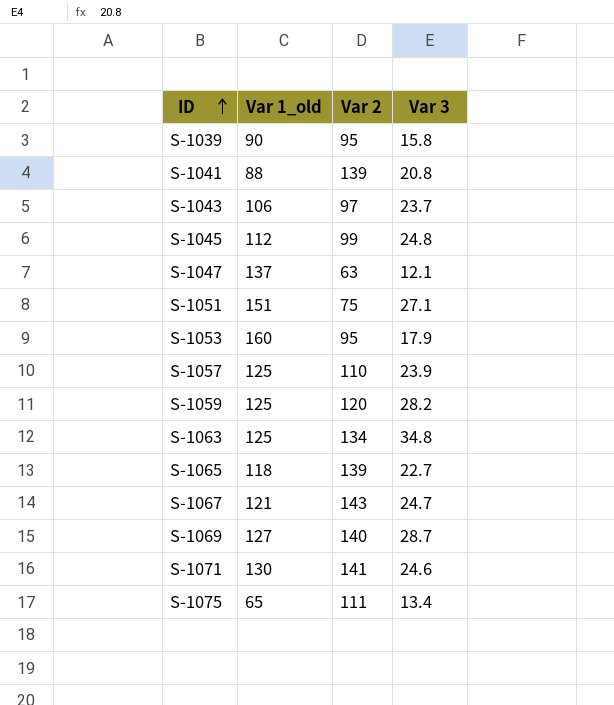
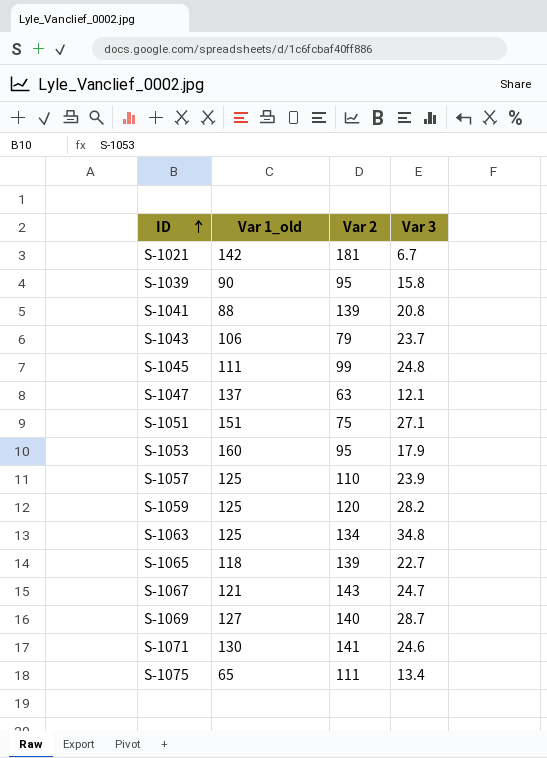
row S-1021: none -> 142 | 181 | 6.7
S-1043 | Var 2: 97 -> 79
S-1045 | Var 1_old: 112 -> 111

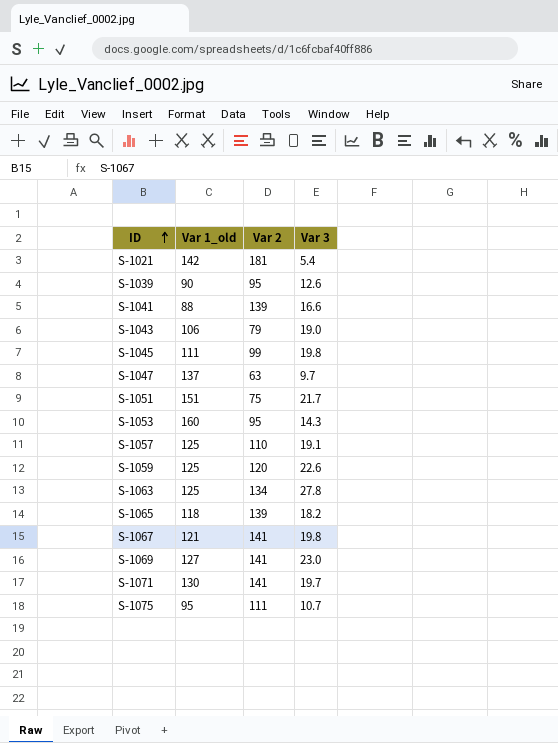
S-1021 | Var 3: 6.7 -> 5.4
S-1039 | Var 3: 15.8 -> 12.6
S-1041 | Var 3: 20.8 -> 16.6
S-1043 | Var 3: 23.7 -> 19.0
S-1045 | Var 3: 24.8 -> 19.8
S-1047 | Var 3: 12.1 -> 9.7
S-1051 | Var 3: 27.1 -> 21.7
S-1053 | Var 3: 17.9 -> 14.3
S-1057 | Var 3: 23.9 -> 19.1
S-1059 | Var 3: 28.2 -> 22.6
S-1063 | Var 3: 34.8 -> 27.8
S-1065 | Var 3: 22.7 -> 18.2
S-1067 | Var 2: 143 -> 141
S-1067 | Var 3: 24.7 -> 19.8
S-1069 | Var 2: 140 -> 141
S-1069 | Var 3: 28.7 -> 23.0
S-1071 | Var 3: 24.6 -> 19.7
S-1075 | Var 1_old: 65 -> 95
S-1075 | Var 3: 13.4 -> 10.7

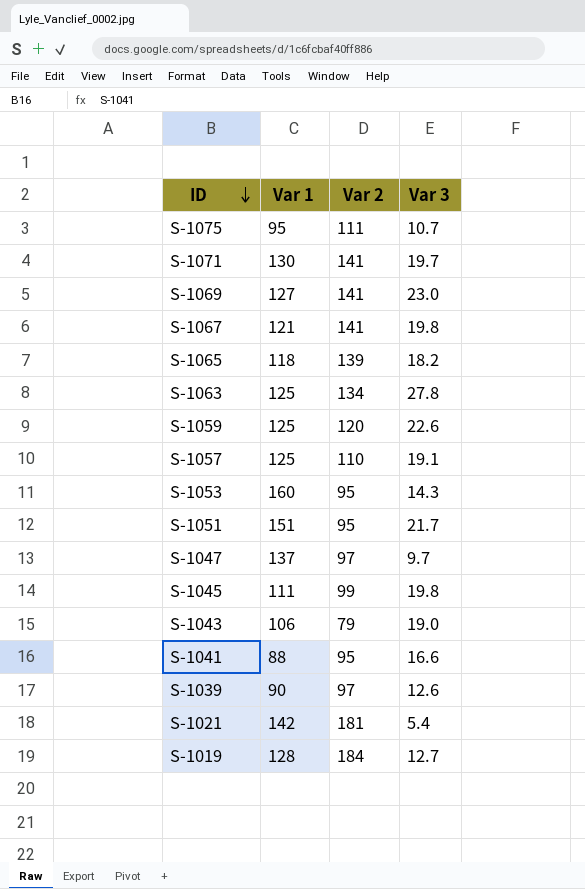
row order: ID ascending -> ID descending
column name: Var 1_old -> Var 1
S-1051 | Var 2: 75 -> 95
S-1047 | Var 2: 63 -> 97
S-1041 | Var 2: 139 -> 95
S-1039 | Var 2: 95 -> 97
row S-1019: none -> 128 | 184 | 12.7

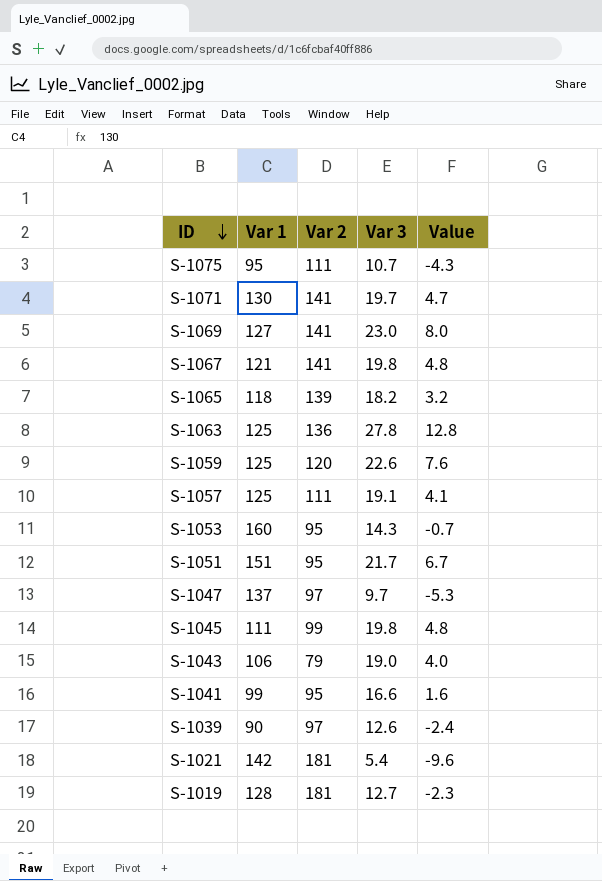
column Value | formula: none -> [Var 3] - 15
S-1063 | Var 2: 134 -> 136
S-1057 | Var 2: 110 -> 111
S-1041 | Var 1: 88 -> 99
S-1019 | Var 2: 184 -> 181

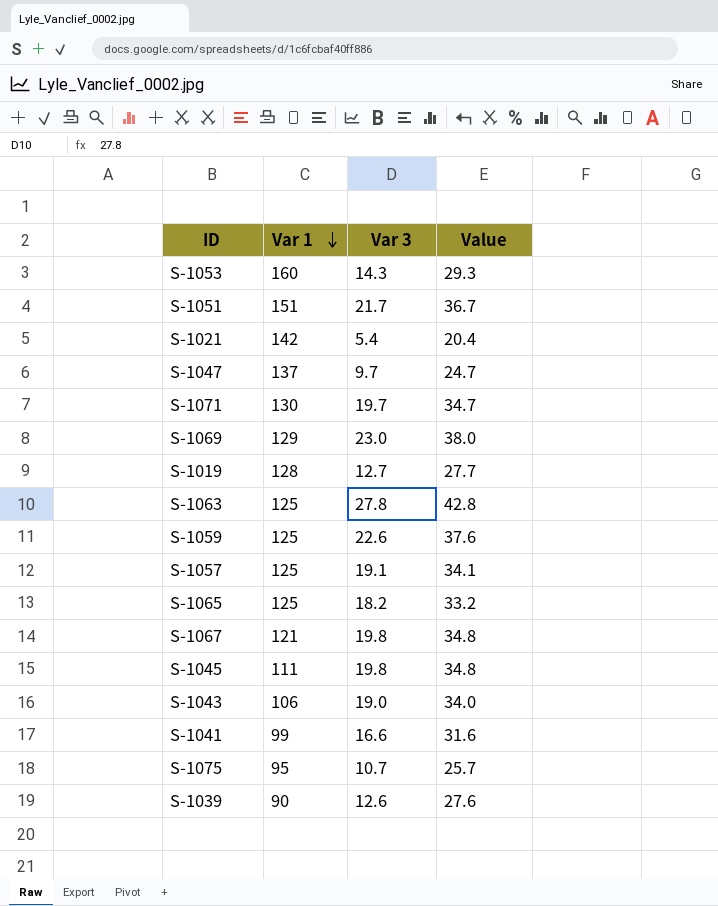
row order: ID descending -> Var 1 descending
column Var 2 | position: 3 -> none
column Value | formula: [Var 3] - 15 -> [Var 3] + 15
S-1069 | Var 1: 127 -> 129
S-1065 | Var 1: 118 -> 125

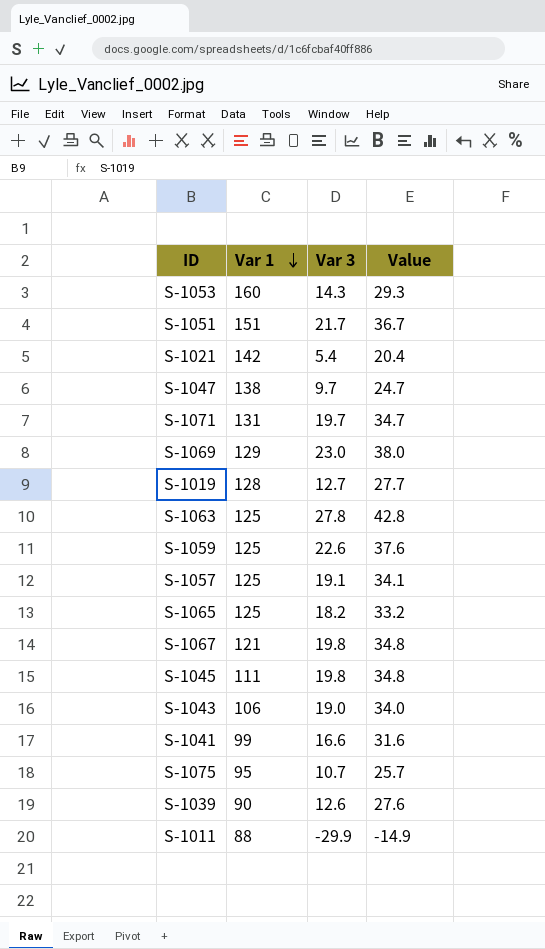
S-1047 | Var 1: 137 -> 138
S-1071 | Var 1: 130 -> 131
row S-1011: none -> 88 | -29.9 | -14.9

